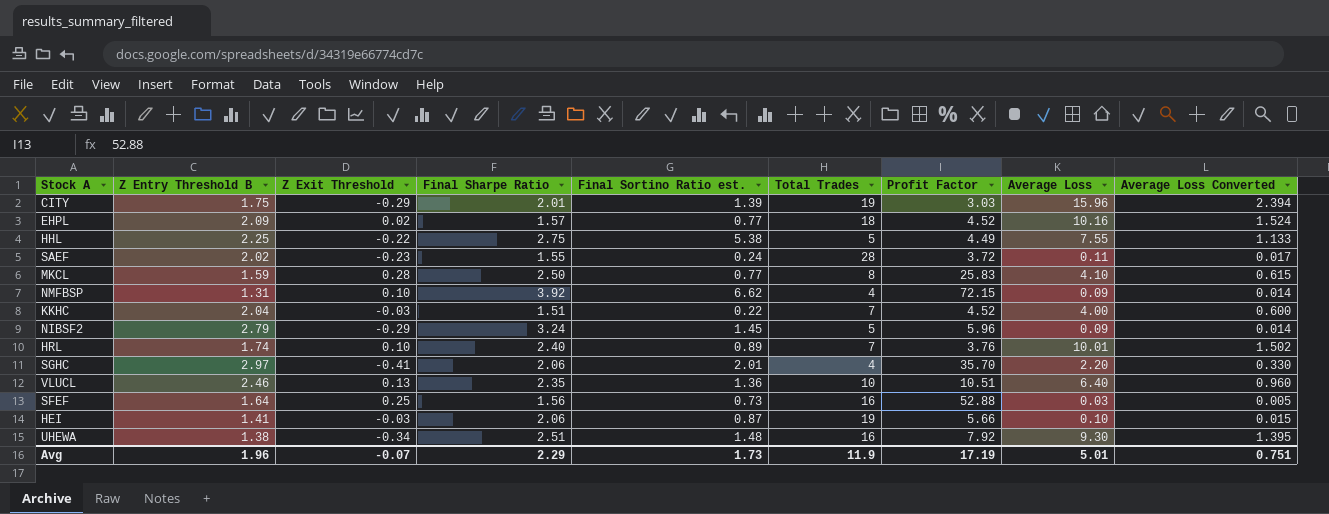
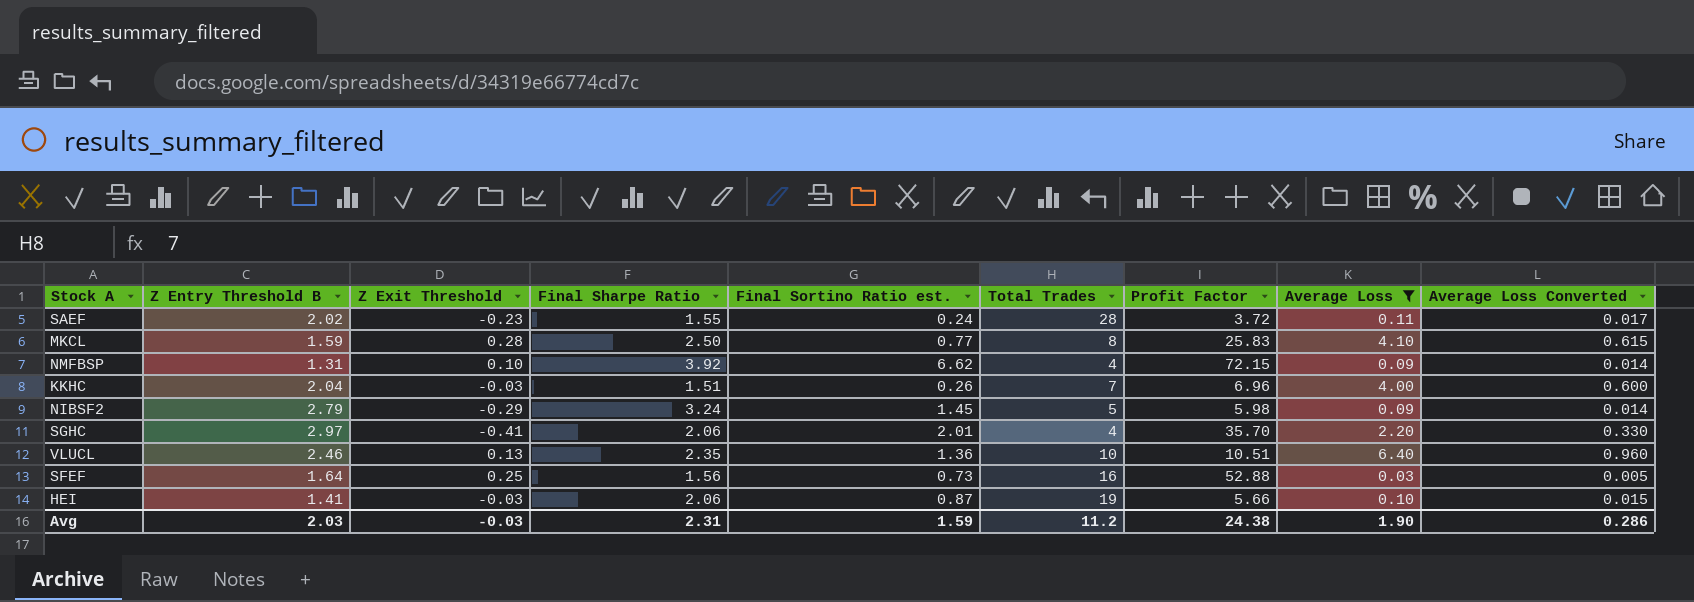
filter: none -> Average Loss <= 6.40
KKHC | Final Sortino Ratio est.: 0.22 -> 0.26
KKHC | Profit Factor: 4.52 -> 6.96
NIBSF2 | Profit Factor: 5.96 -> 5.98
Avg | Z Entry Threshold B: 1.96 -> 2.03
Avg | Z Exit Threshold: -0.07 -> -0.03
Avg | Final Sharpe Ratio: 2.29 -> 2.31
Avg | Final Sortino Ratio est.: 1.73 -> 1.59
Avg | Total Trades: 11.9 -> 11.2
Avg | Profit Factor: 17.19 -> 24.38
Avg | Average Loss: 5.01 -> 1.90
Avg | Average Loss Converted: 0.751 -> 0.286

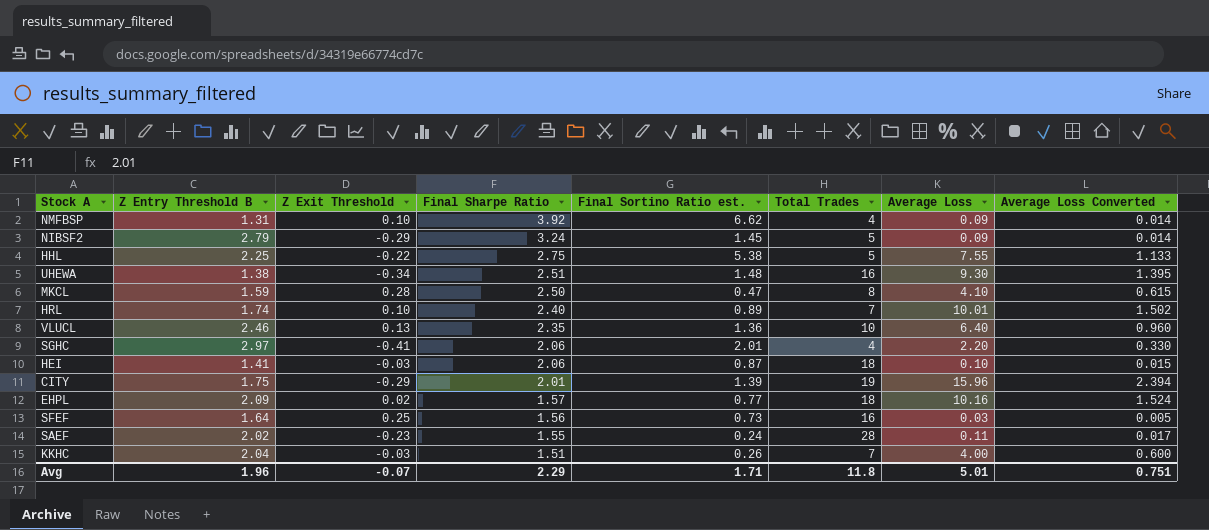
filter: Average Loss <= 6.40 -> none
row order: none -> Final Sharpe Ratio descending
column Profit Factor | position: 7 -> none
MKCL | Final Sortino Ratio est.: 0.77 -> 0.47
HEI | Total Trades: 19 -> 18
Avg | Z Entry Threshold B: 2.03 -> 1.96
Avg | Z Exit Threshold: -0.03 -> -0.07
Avg | Final Sharpe Ratio: 2.31 -> 2.29
Avg | Final Sortino Ratio est.: 1.59 -> 1.71
Avg | Total Trades: 11.2 -> 11.8
Avg | Average Loss: 1.90 -> 5.01
Avg | Average Loss Converted: 0.286 -> 0.751

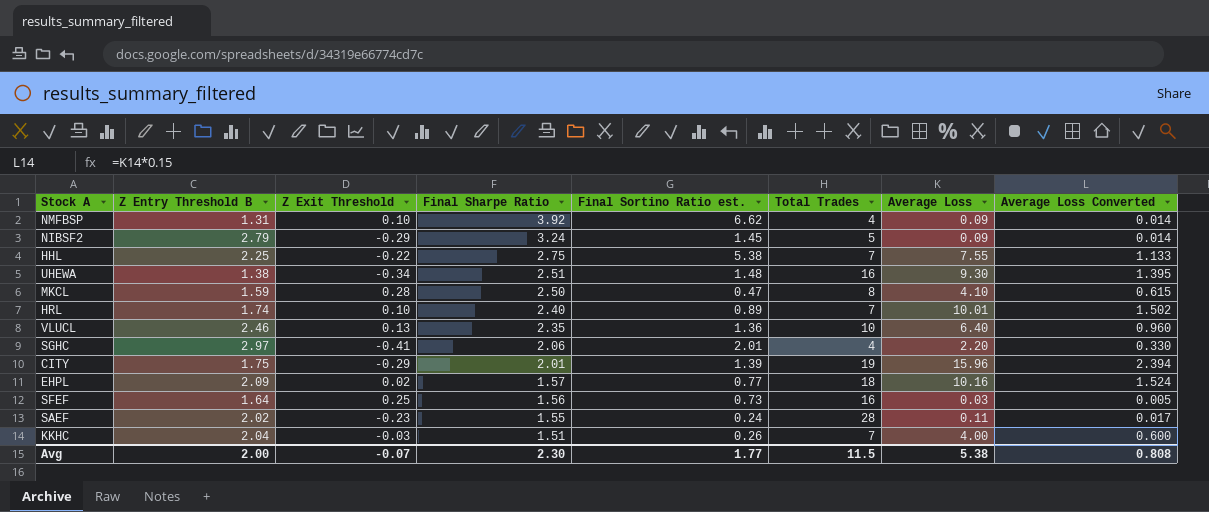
row HEI: 1.41 | -0.03 | 2.06 | 0.87 | 18 | 0.10 | 0.015 -> none
HHL | Total Trades: 5 -> 7
Avg | Z Entry Threshold B: 1.96 -> 2.00
Avg | Final Sharpe Ratio: 2.29 -> 2.30
Avg | Final Sortino Ratio est.: 1.71 -> 1.77
Avg | Total Trades: 11.8 -> 11.5
Avg | Average Loss: 5.01 -> 5.38
Avg | Average Loss Converted: 0.751 -> 0.808

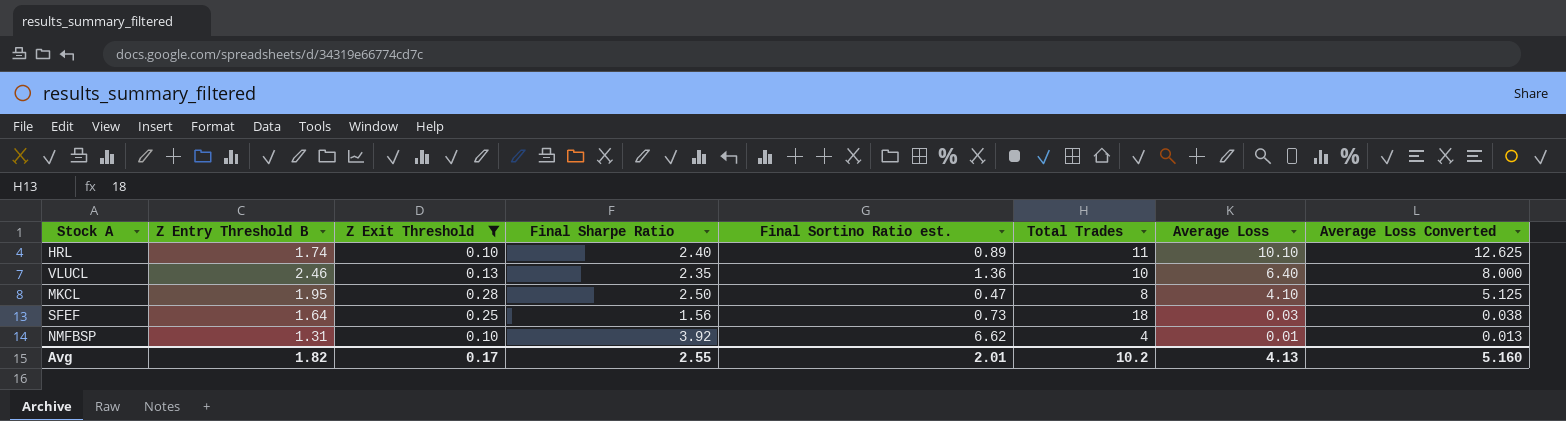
filter: none -> Z Exit Threshold >= 0.10
row order: Final Sharpe Ratio descending -> Average Loss descending
column Average Loss Converted | formula: [Average Loss] * 0.15 -> [Average Loss] * 1.25
HRL | Total Trades: 7 -> 11
HRL | Average Loss: 10.01 -> 10.10
MKCL | Z Entry Threshold B: 1.59 -> 1.95
SFEF | Total Trades: 16 -> 18
NMFBSP | Average Loss: 0.09 -> 0.01
Avg | Z Entry Threshold B: 2.00 -> 1.82
Avg | Z Exit Threshold: -0.07 -> 0.17
Avg | Final Sharpe Ratio: 2.30 -> 2.55
Avg | Final Sortino Ratio est.: 1.77 -> 2.01
Avg | Total Trades: 11.5 -> 10.2
Avg | Average Loss: 5.38 -> 4.13
Avg | Average Loss Converted: 0.808 -> 5.160

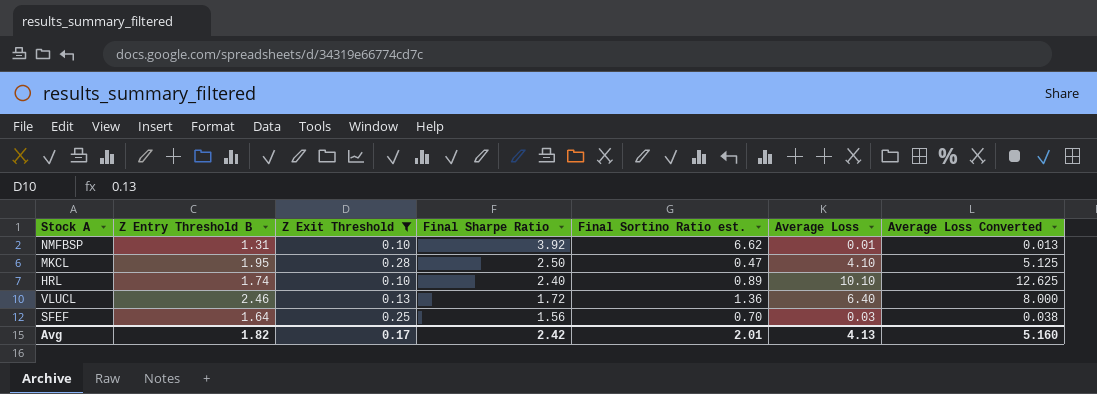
row order: Average Loss descending -> Final Sharpe Ratio descending
column Total Trades | position: 6 -> none
VLUCL | Final Sharpe Ratio: 2.35 -> 1.72
SFEF | Final Sortino Ratio est.: 0.73 -> 0.70
Avg | Final Sharpe Ratio: 2.55 -> 2.42

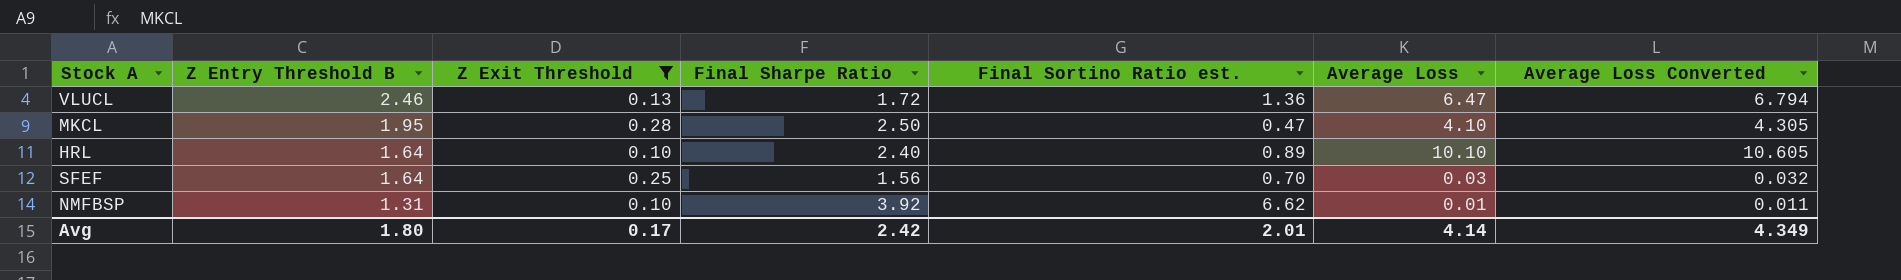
row order: Final Sharpe Ratio descending -> Z Entry Threshold B descending
column Average Loss Converted | formula: [Average Loss] * 1.25 -> [Average Loss] * 1.05
VLUCL | Average Loss: 6.40 -> 6.47
HRL | Z Entry Threshold B: 1.74 -> 1.64
Avg | Z Entry Threshold B: 1.82 -> 1.80
Avg | Average Loss: 4.13 -> 4.14
Avg | Average Loss Converted: 5.160 -> 4.349

